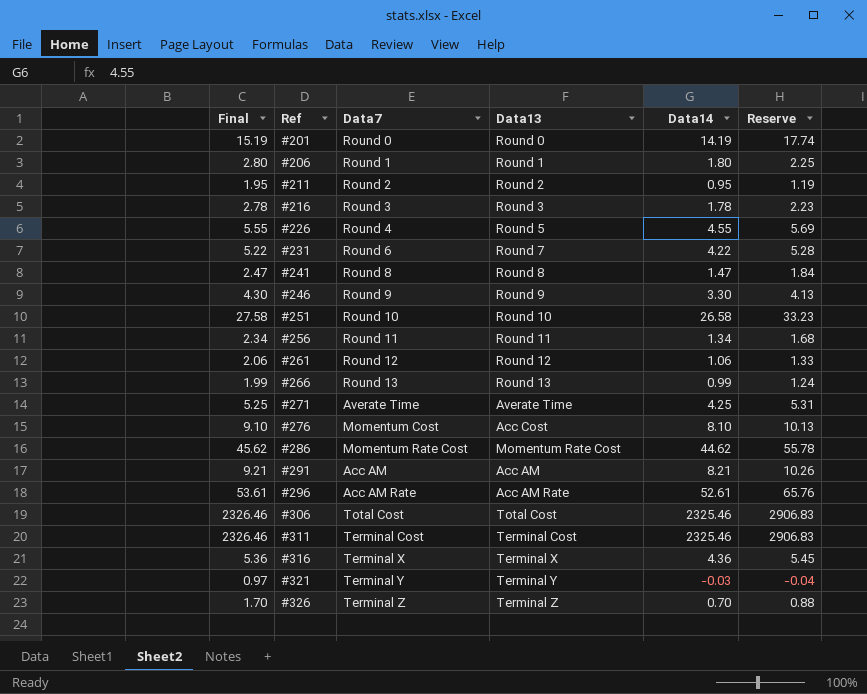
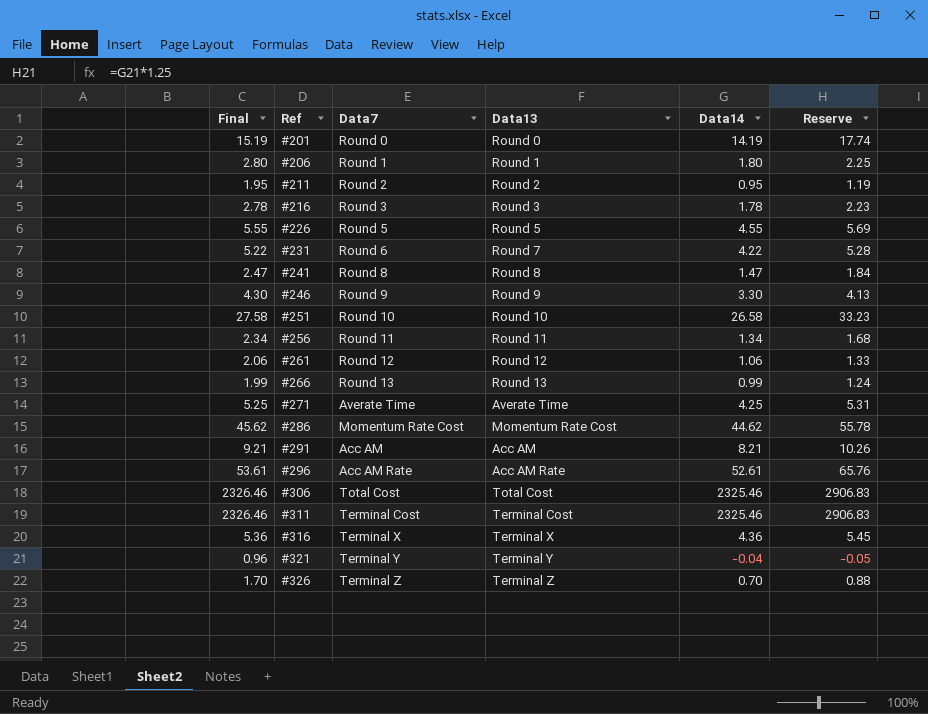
row #276: 9.10 | Momentum Cost | Acc Cost | 8.10 | 10.13 -> none
#226 | Data7: Round 4 -> Round 5
#321 | Final: 0.97 -> 0.96
#321 | Data14: -0.03 -> -0.04
#321 | Reserve: -0.04 -> -0.05

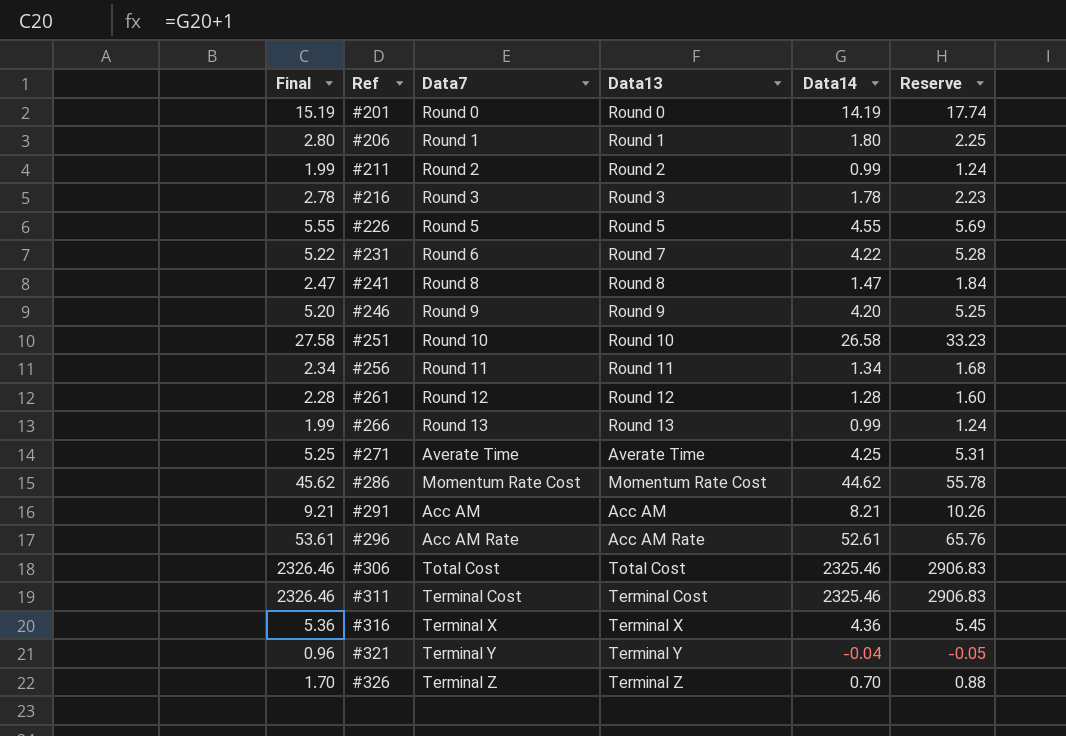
#211 | Final: 1.95 -> 1.99
#211 | Data14: 0.95 -> 0.99
#211 | Reserve: 1.19 -> 1.24
#246 | Final: 4.30 -> 5.20
#246 | Data14: 3.30 -> 4.20
#246 | Reserve: 4.13 -> 5.25
#261 | Final: 2.06 -> 2.28
#261 | Data14: 1.06 -> 1.28
#261 | Reserve: 1.33 -> 1.60

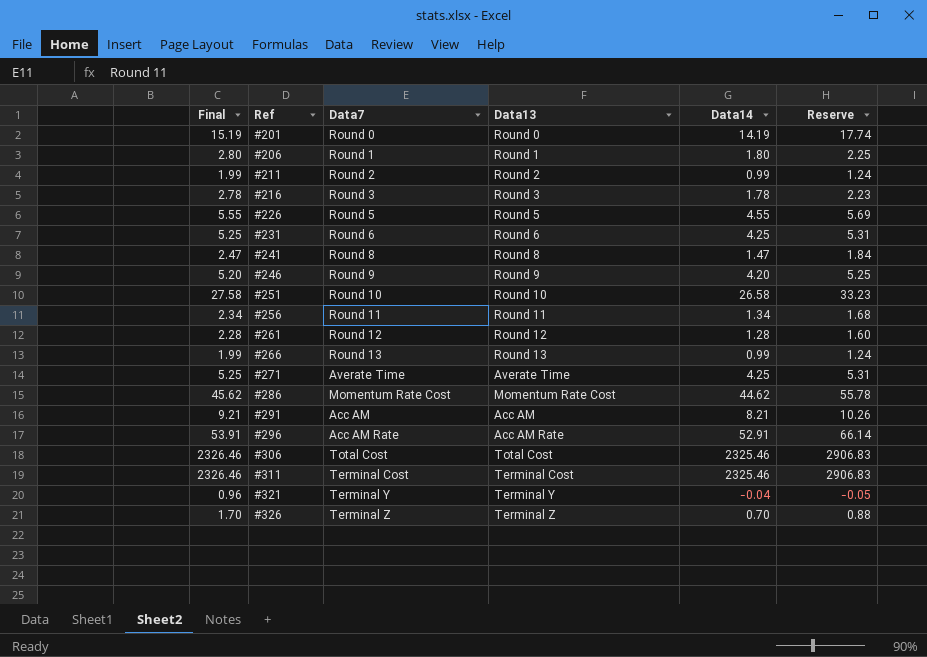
row #316: 5.36 | Terminal X | Terminal X | 4.36 | 5.45 -> none
#231 | Final: 5.22 -> 5.25
#231 | Data13: Round 7 -> Round 6
#231 | Data14: 4.22 -> 4.25
#231 | Reserve: 5.28 -> 5.31
#296 | Final: 53.61 -> 53.91
#296 | Data14: 52.61 -> 52.91
#296 | Reserve: 65.76 -> 66.14

